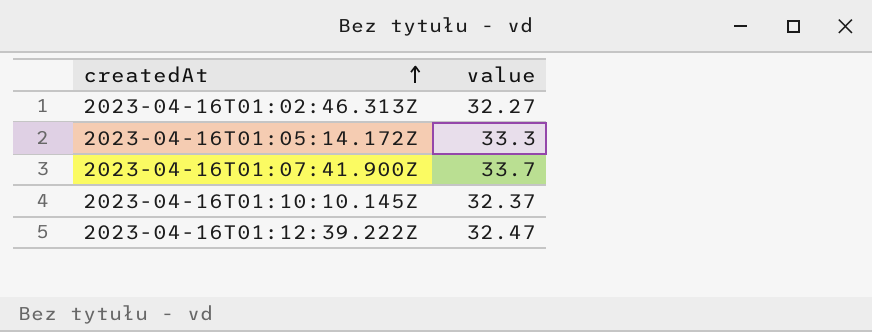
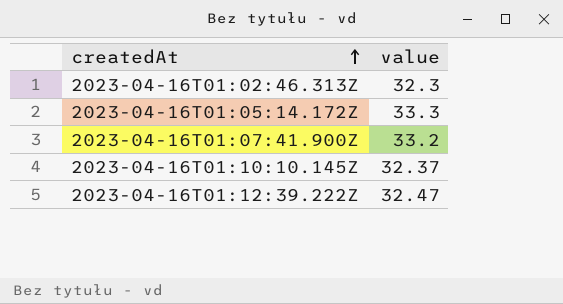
2023-04-16T01:02:46.313Z | value: 32.27 -> 32.3
2023-04-16T01:07:41.900Z | value: 33.7 -> 33.2

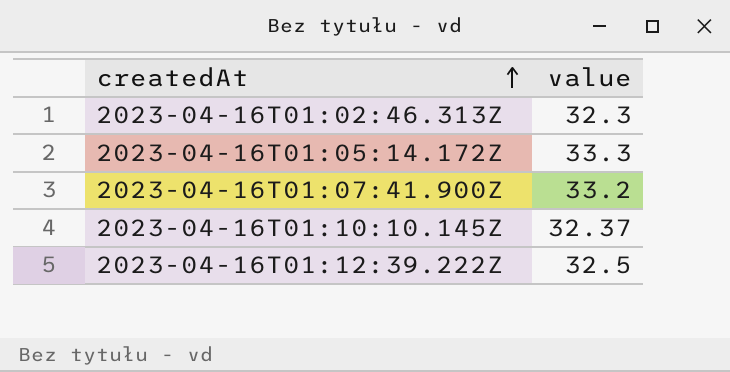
2023-04-16T01:12:39.222Z | value: 32.47 -> 32.5

